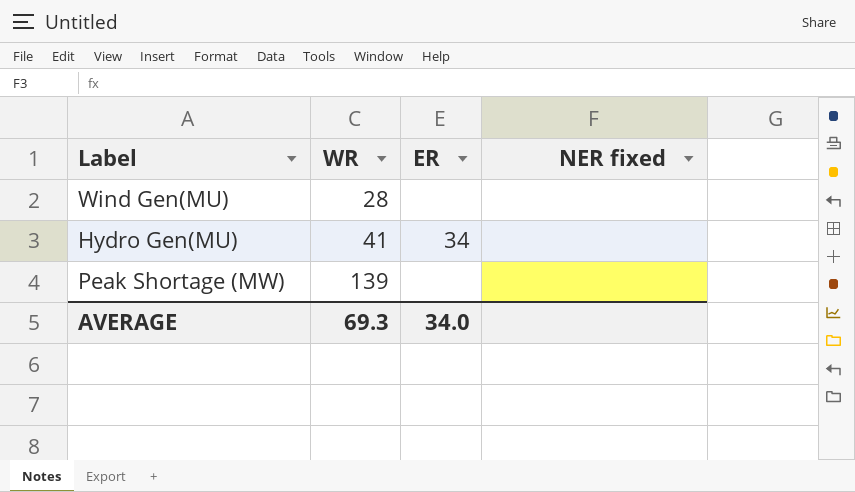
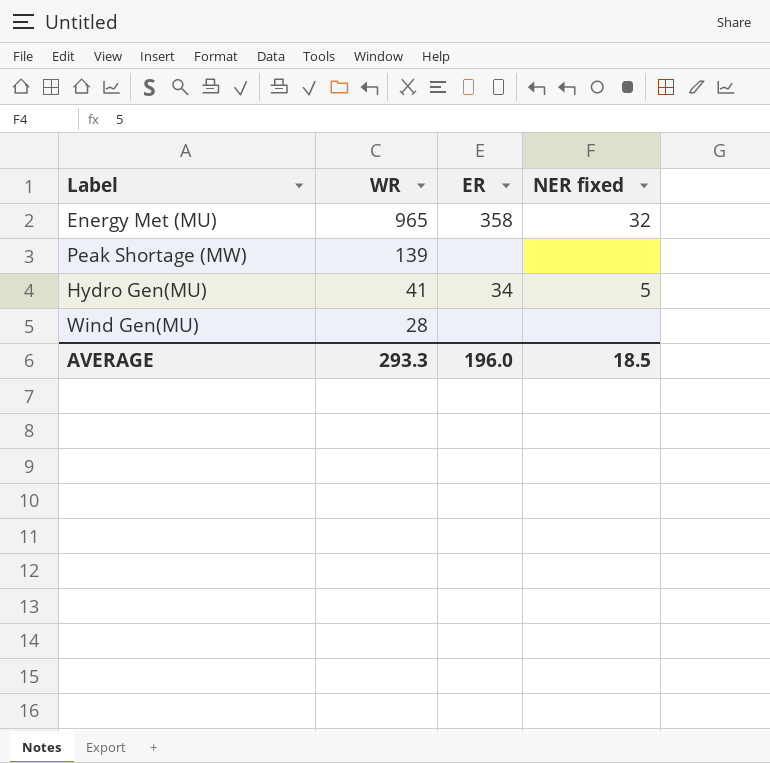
row order: WR ascending -> WR descending
row Energy Met (MU): none -> 965 | 358 | 32
Hydro Gen(MU) | NER fixed: none -> 5
AVERAGE | WR: 69.3 -> 293.3
AVERAGE | ER: 34.0 -> 196.0
AVERAGE | NER fixed: none -> 18.5

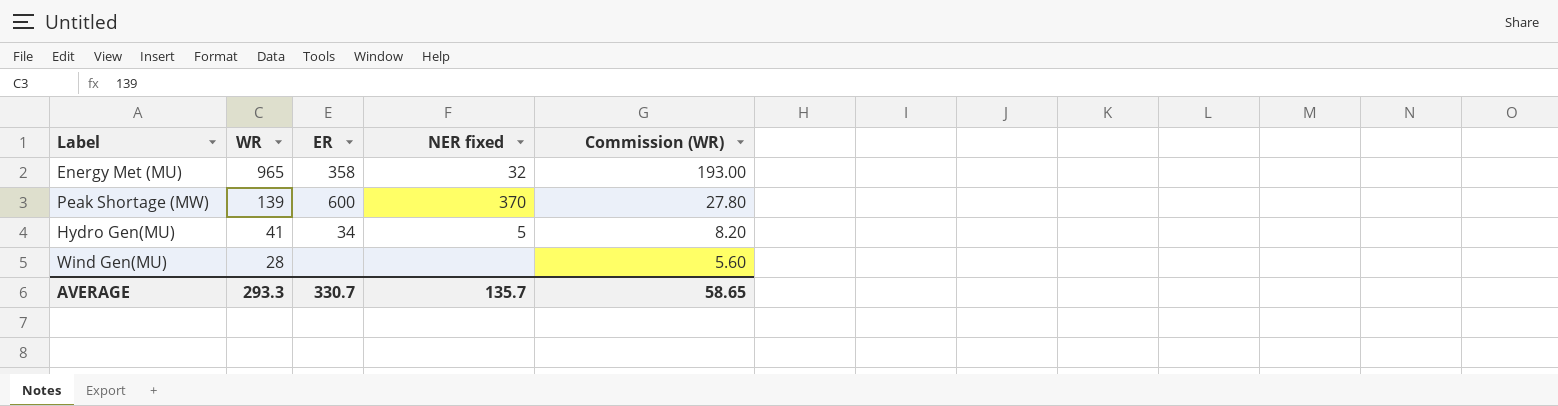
column Commission (WR) | formula: none -> [WR] * 0.2
Peak Shortage (MW) | ER: none -> 600
Peak Shortage (MW) | NER fixed: none -> 370
AVERAGE | ER: 196.0 -> 330.7
AVERAGE | NER fixed: 18.5 -> 135.7

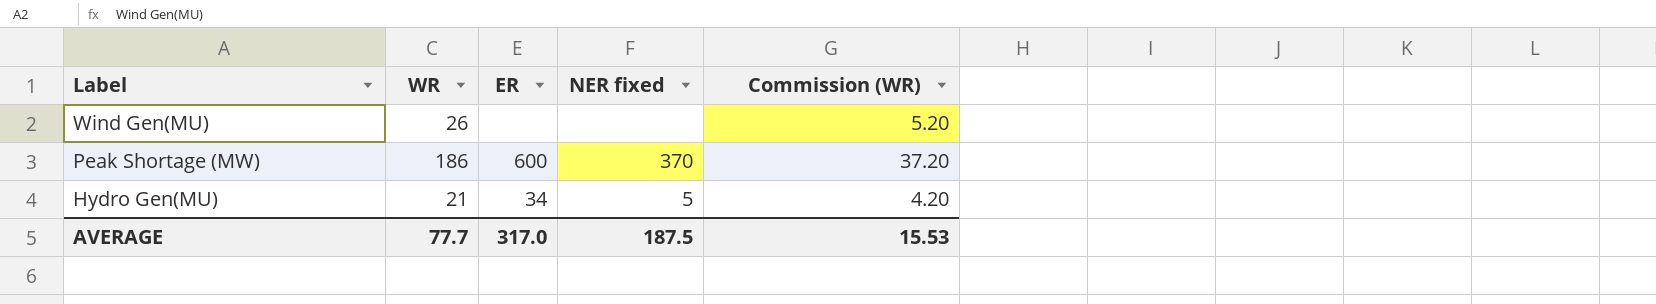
row order: WR descending -> Label descending
row Energy Met (MU): 965 | 358 | 32 | 193.00 -> none
Wind Gen(MU) | WR: 28 -> 26
Wind Gen(MU) | Commission (WR): 5.60 -> 5.20
Peak Shortage (MW) | WR: 139 -> 186
Peak Shortage (MW) | Commission (WR): 27.80 -> 37.20
Hydro Gen(MU) | WR: 41 -> 21
Hydro Gen(MU) | Commission (WR): 8.20 -> 4.20
AVERAGE | WR: 293.3 -> 77.7
AVERAGE | ER: 330.7 -> 317.0
AVERAGE | NER fixed: 135.7 -> 187.5
AVERAGE | Commission (WR): 58.65 -> 15.53

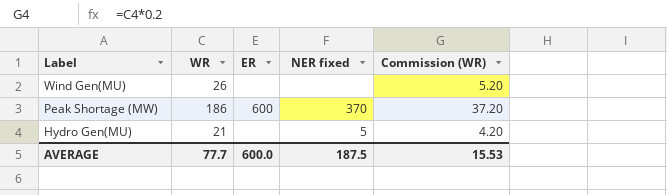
Hydro Gen(MU) | ER: 34 -> none
AVERAGE | ER: 317.0 -> 600.0

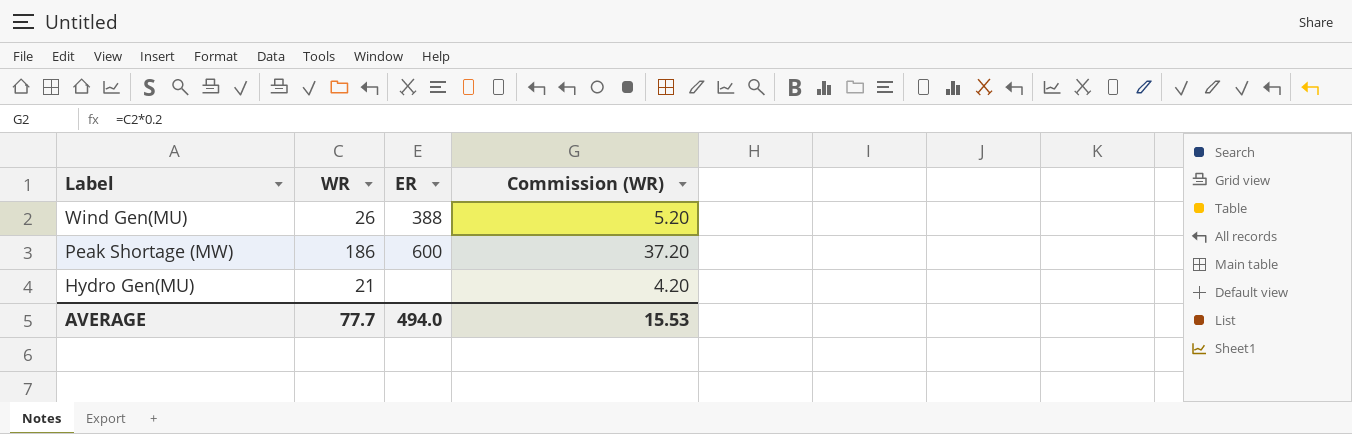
column NER fixed | position: 4 -> none
Wind Gen(MU) | ER: none -> 388
AVERAGE | ER: 600.0 -> 494.0

